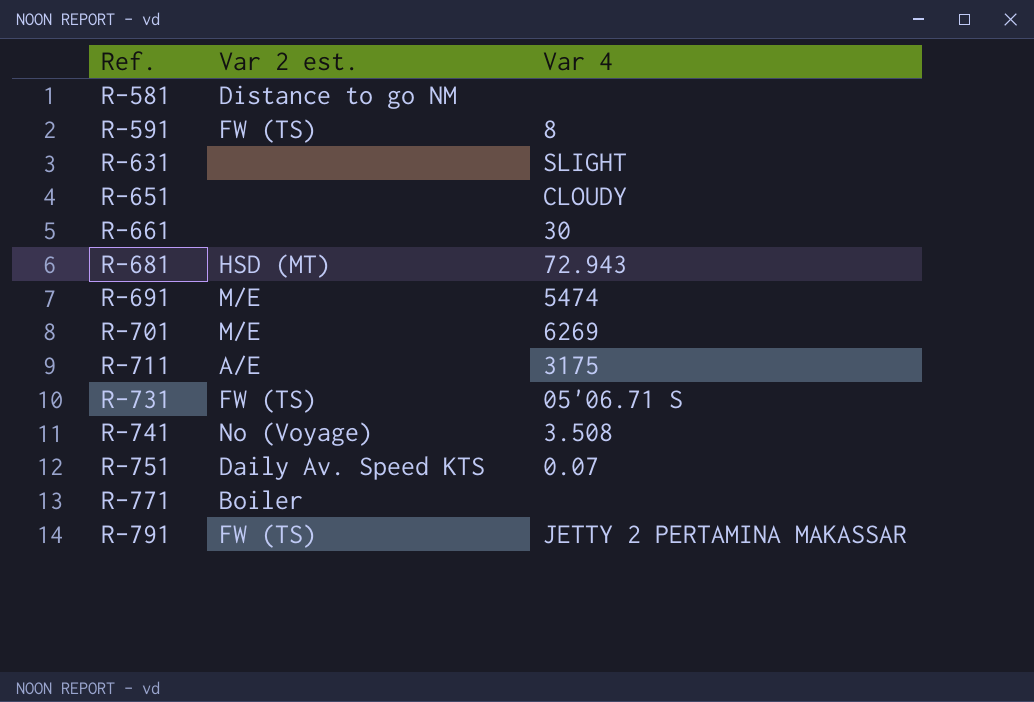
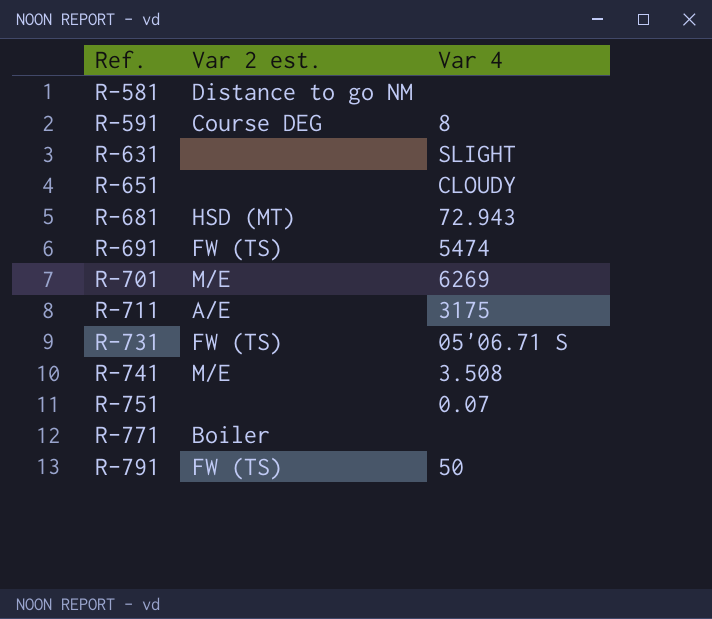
row R-661: none | 30 -> none
R-591 | Var 2 est.: FW (TS) -> Course DEG
R-691 | Var 2 est.: M/E -> FW (TS)
R-741 | Var 2 est.: No (Voyage) -> M/E
R-751 | Var 2 est.: Daily Av. Speed KTS -> none
R-791 | Var 4: JETTY 2 PERTAMINA MAKASSAR -> 50

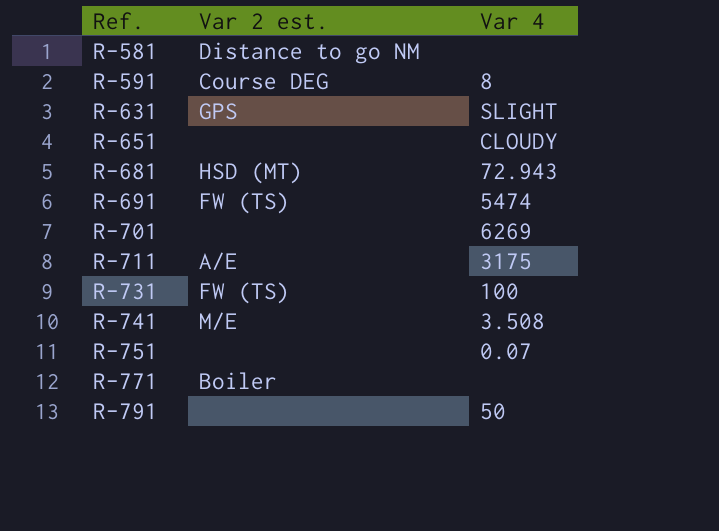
R-631 | Var 2 est.: none -> GPS
R-701 | Var 2 est.: M/E -> none
R-731 | Var 4: 05'06.71 S -> 100
R-791 | Var 2 est.: FW (TS) -> none

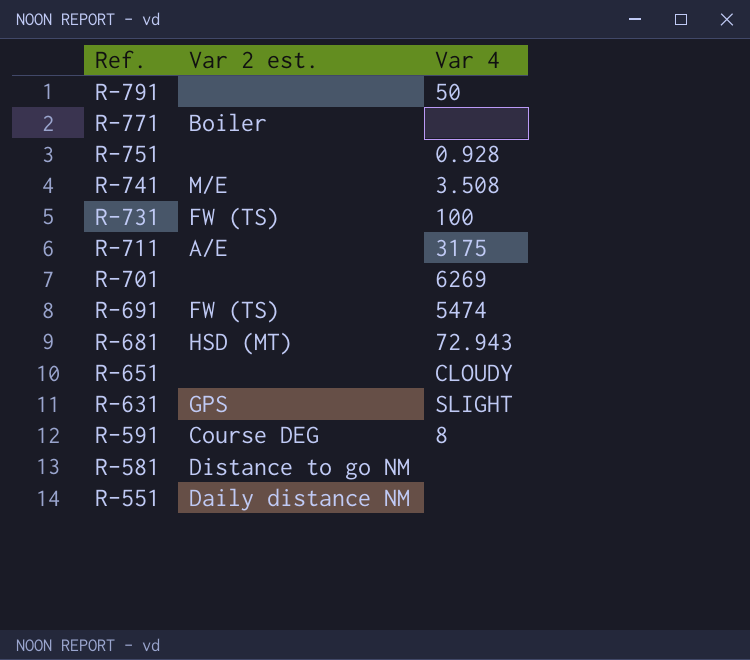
row order: Ref. ascending -> Ref. descending
R-751 | Var 4: 0.07 -> 0.928
row R-551: none -> Daily distance NM | none

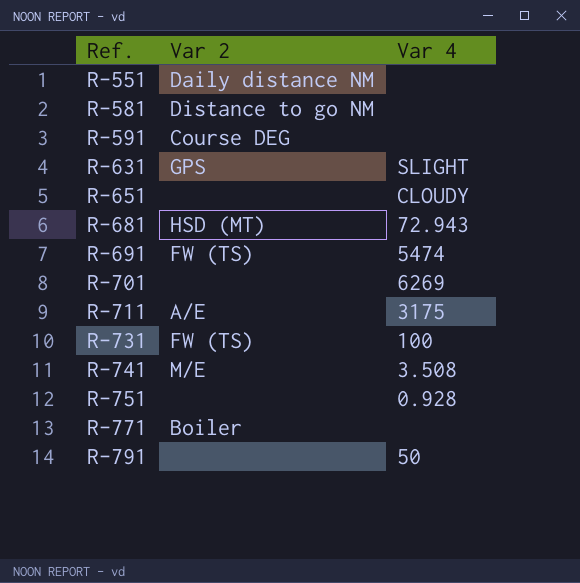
row order: Ref. descending -> Ref. ascending
column name: Var 2 est. -> Var 2
R-591 | Var 4: 8 -> none

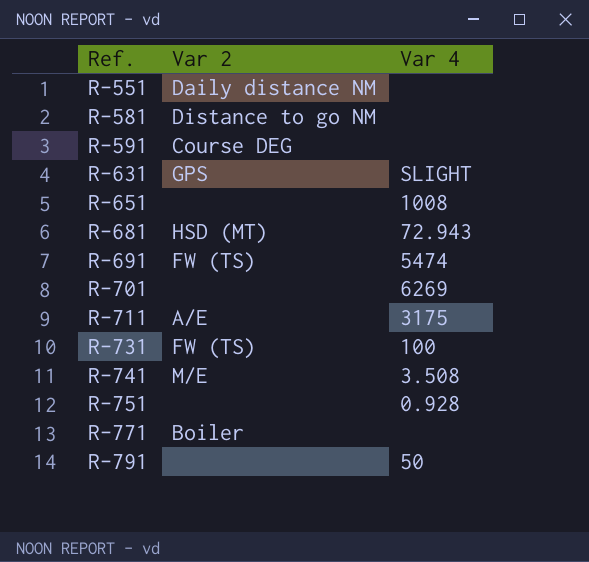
R-651 | Var 4: CLOUDY -> 1008

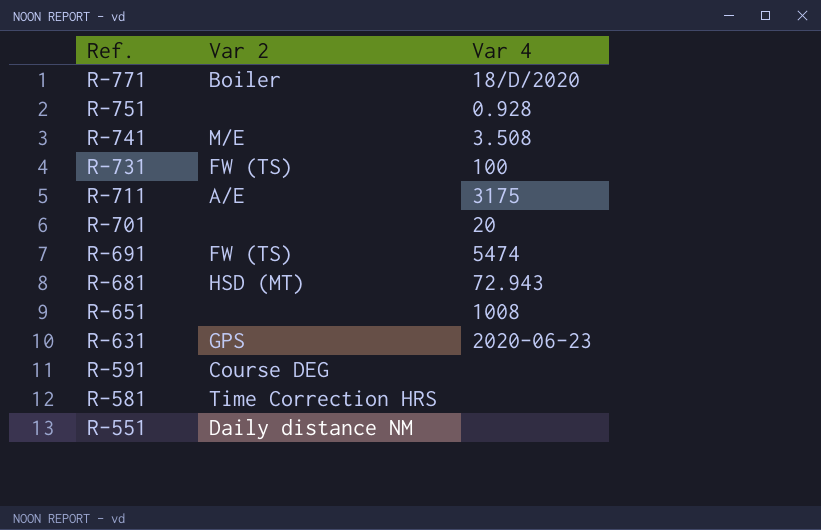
row order: Ref. ascending -> Ref. descending
row R-791: none | 50 -> none
R-771 | Var 4: none -> 18/D/2020
R-701 | Var 4: 6269 -> 20
R-631 | Var 4: SLIGHT -> 2020-06-23
R-581 | Var 2: Distance to go NM -> Time Correction HRS

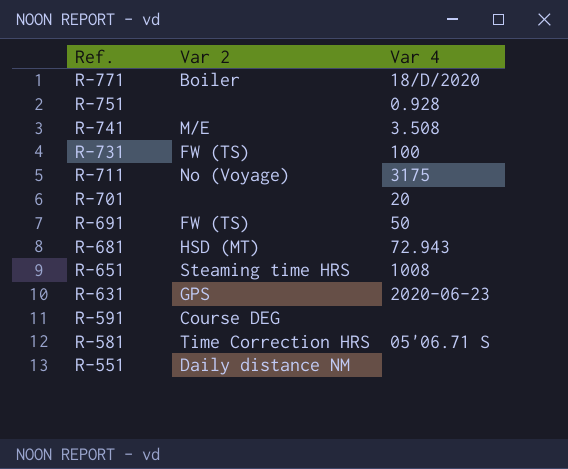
R-711 | Var 2: A/E -> No (Voyage)
R-691 | Var 4: 5474 -> 50
R-651 | Var 2: none -> Steaming time HRS
R-581 | Var 4: none -> 05'06.71 S

